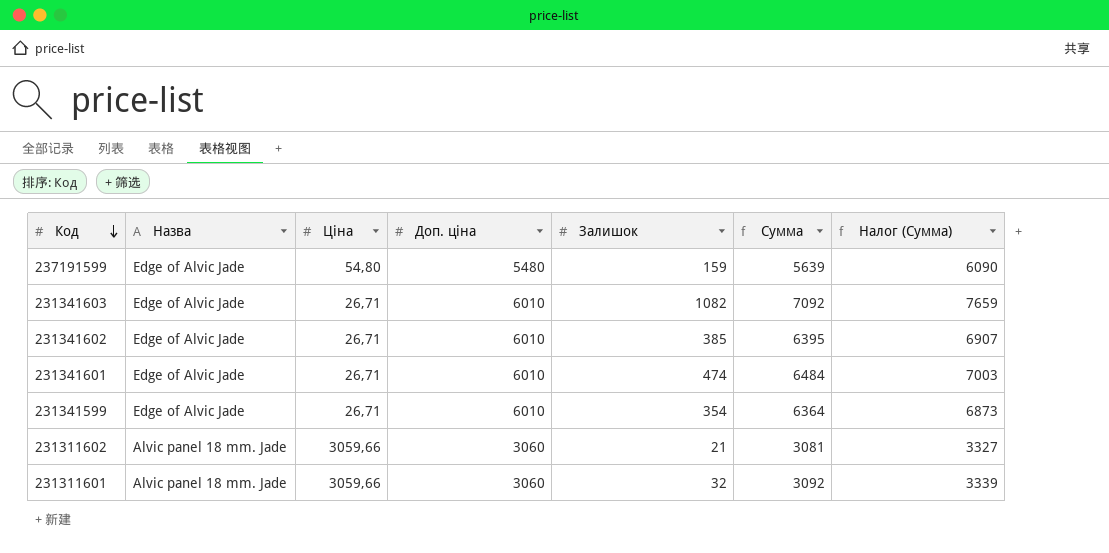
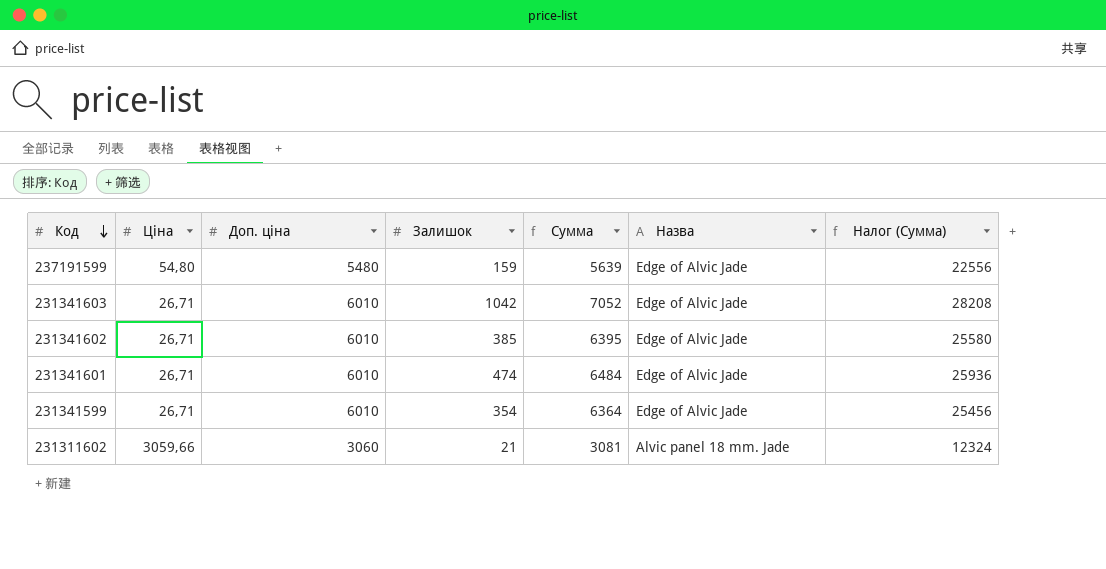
column Назва | position: 2 -> 6
column Налог (Сумма) | formula: [Сумма] * 1,08 -> [Сумма] * 4
row 231311601: Alvic panel 18 mm. Jade | 3059,66 | 3060 | 32 | 3092 | 3339 -> none
231341603 | Залишок: 1082 -> 1042
231341603 | Сумма: 7092 -> 7052

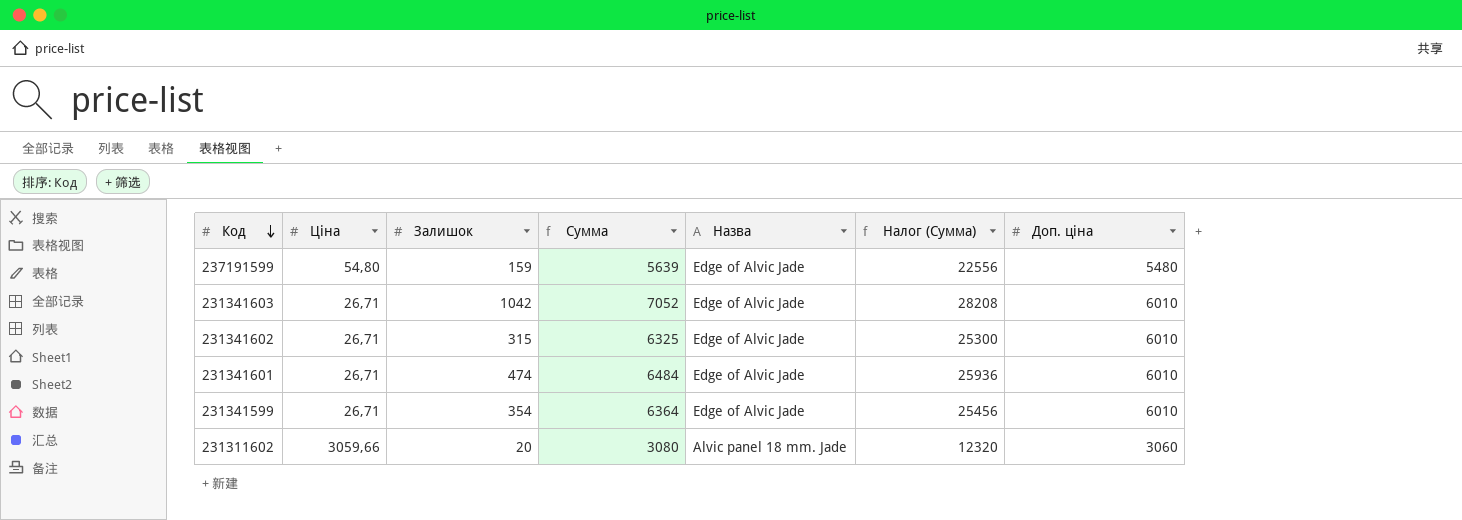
column Доп. ціна | position: 3 -> 7
231341602 | Залишок: 385 -> 315
231341602 | Сумма: 6395 -> 6325
231341602 | Налог (Сумма): 25580 -> 25300
231311602 | Залишок: 21 -> 20
231311602 | Сумма: 3081 -> 3080
231311602 | Налог (Сумма): 12324 -> 12320

